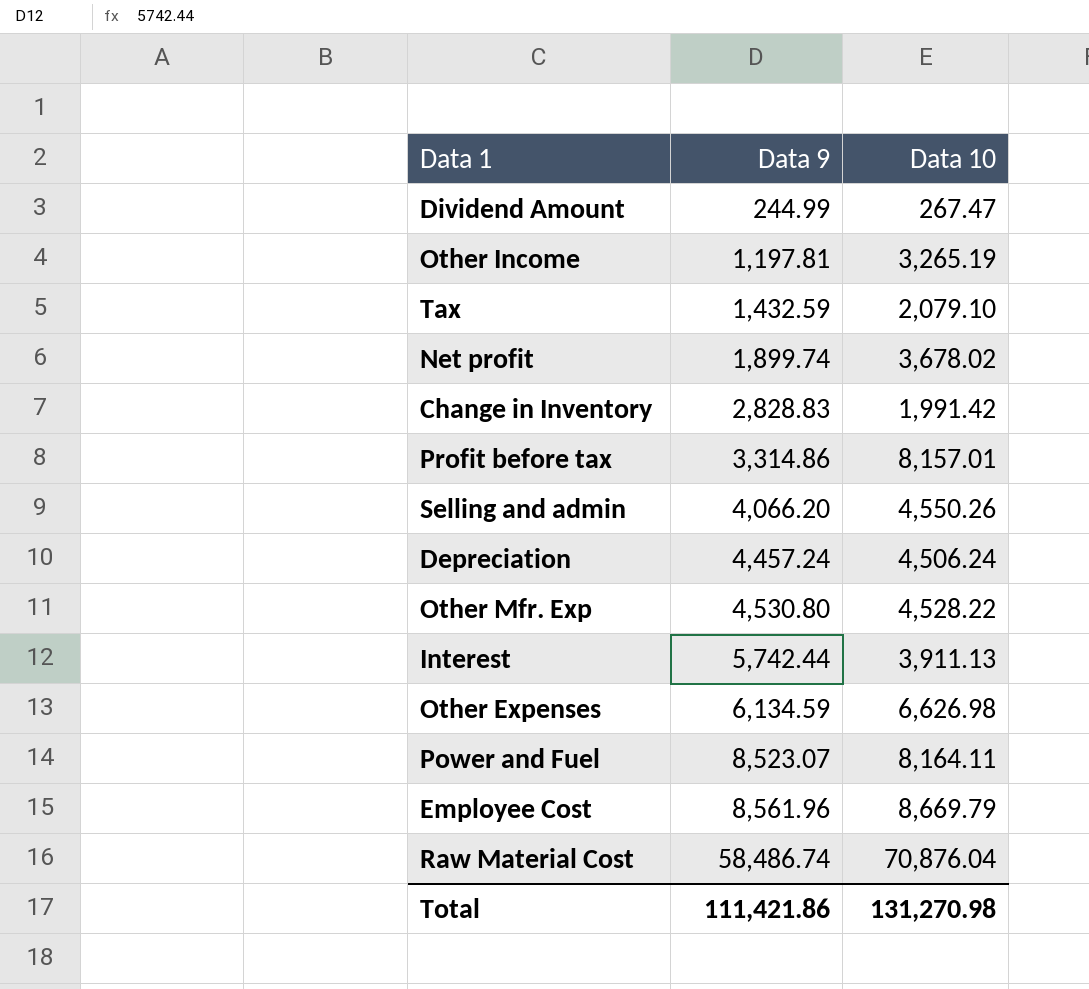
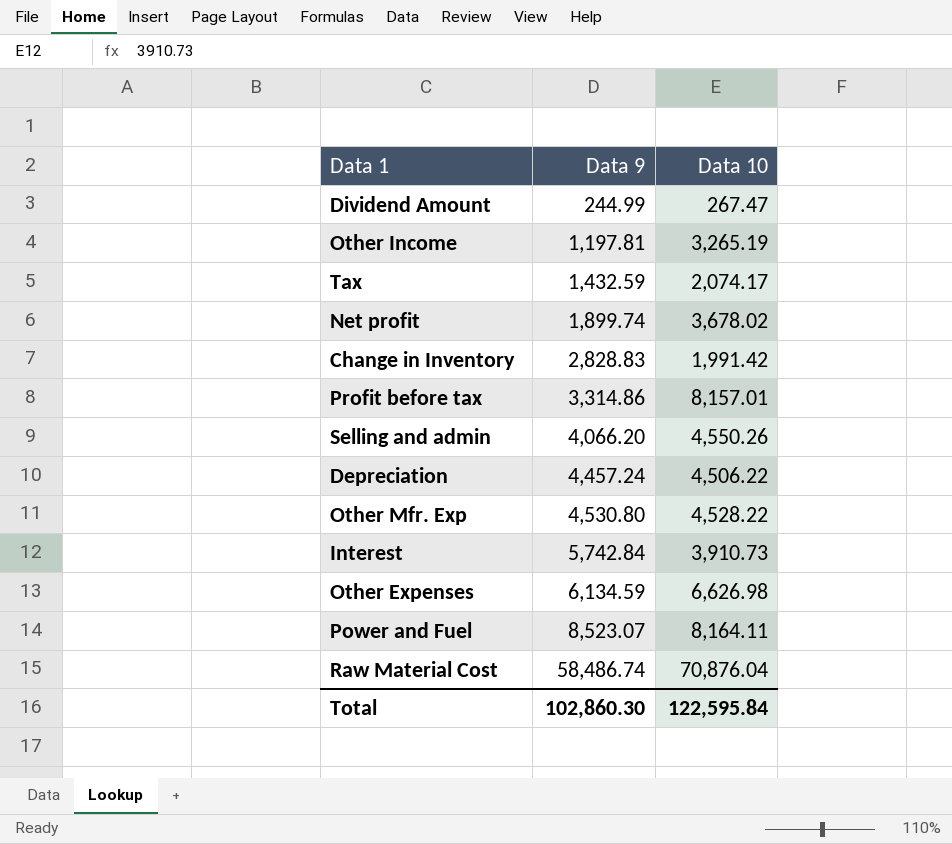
row Employee Cost: 8,561.96 | 8,669.79 -> none
Tax | Data 10: 2,079.10 -> 2,074.17
Depreciation | Data 10: 4,506.24 -> 4,506.22
Interest | Data 9: 5,742.44 -> 5,742.84
Interest | Data 10: 3,911.13 -> 3,910.73
Total | Data 9: 111,421.86 -> 102,860.30
Total | Data 10: 131,270.98 -> 122,595.84

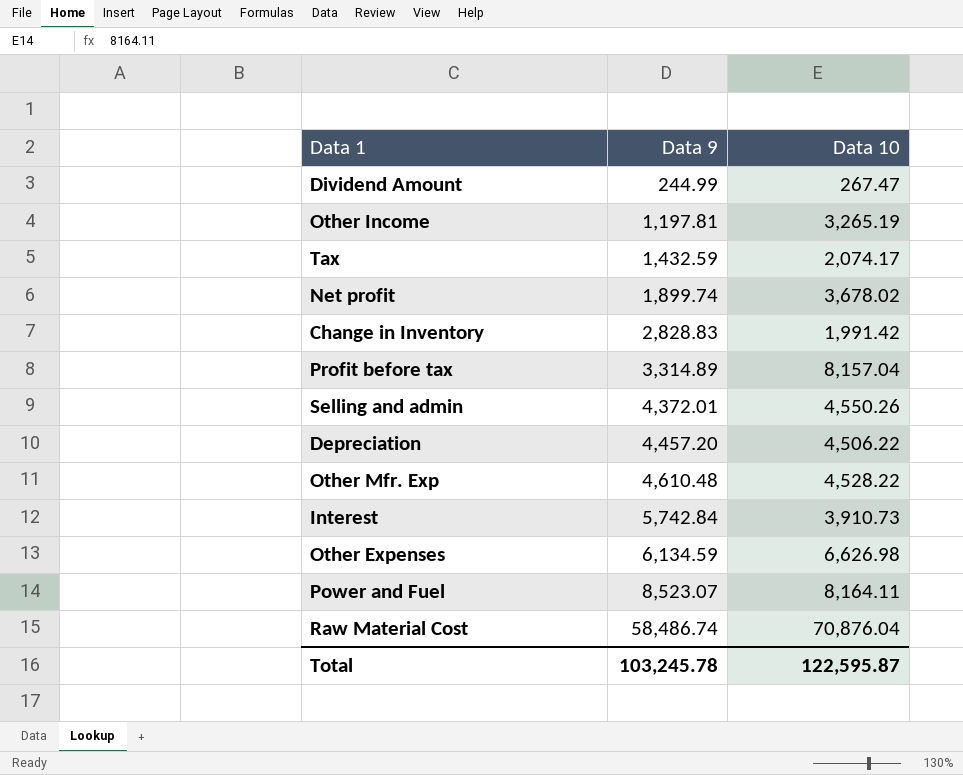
Profit before tax | Data 9: 3,314.86 -> 3,314.89
Profit before tax | Data 10: 8,157.01 -> 8,157.04
Selling and admin | Data 9: 4,066.20 -> 4,372.01
Depreciation | Data 9: 4,457.24 -> 4,457.20
Other Mfr. Exp | Data 9: 4,530.80 -> 4,610.48
Total | Data 9: 102,860.30 -> 103,245.78
Total | Data 10: 122,595.84 -> 122,595.87

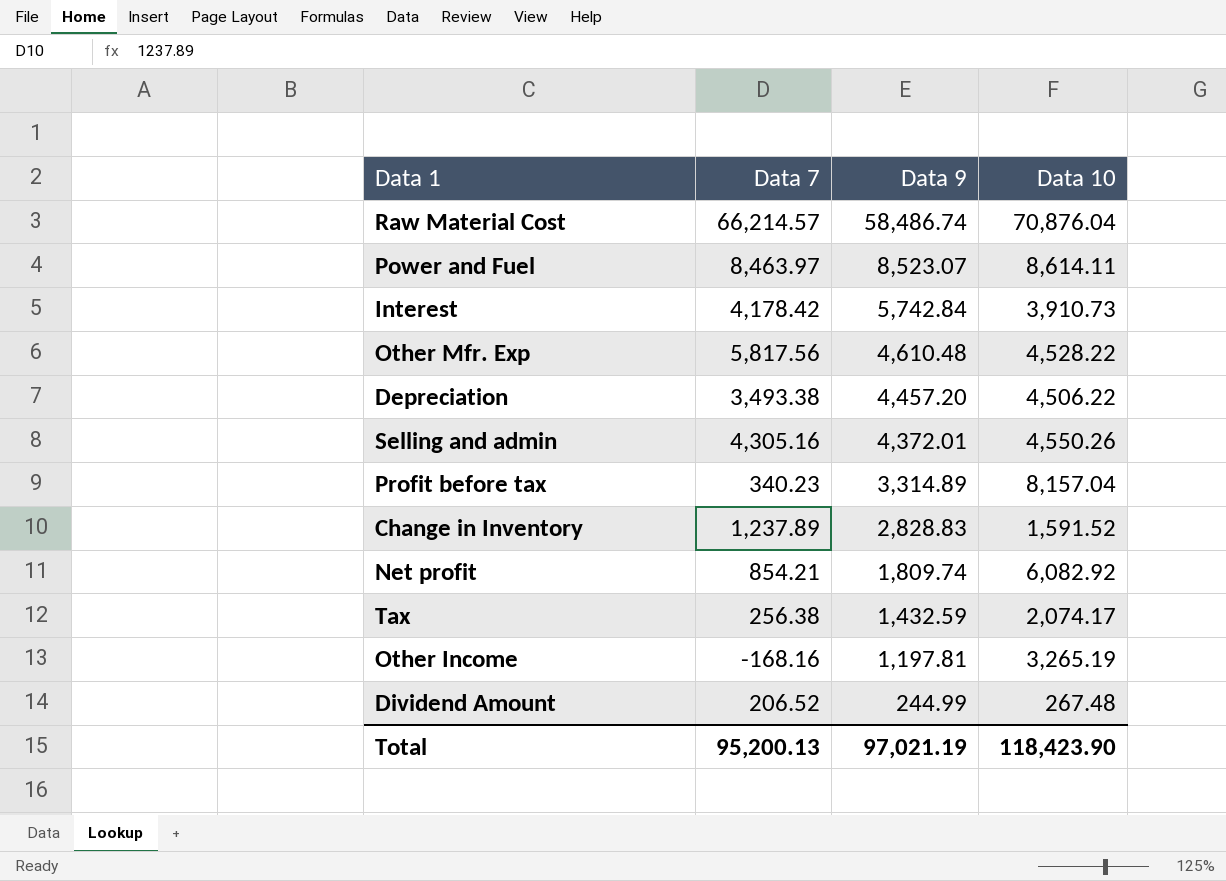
row order: Data 9 ascending -> Data 9 descending
column Data 7 | position: none -> 2
row Other Expenses: 6,134.59 | 6,626.98 -> none
Power and Fuel | Data 10: 8,164.11 -> 8,614.11
Change in Inventory | Data 10: 1,991.42 -> 1,591.52
Net profit | Data 9: 1,899.74 -> 1,809.74
Net profit | Data 10: 3,678.02 -> 6,082.92
Dividend Amount | Data 10: 267.47 -> 267.48
Total | Data 9: 103,245.78 -> 97,021.19
Total | Data 10: 122,595.87 -> 118,423.90

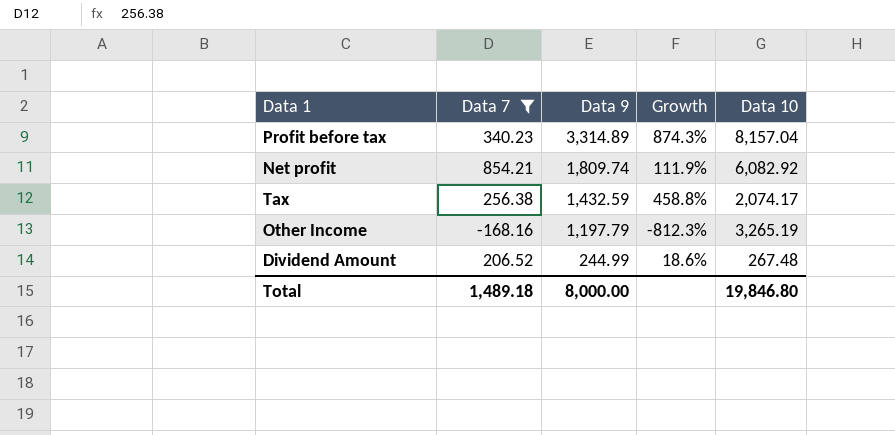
filter: none -> Data 7 <= 854.21
column Growth | formula: none -> ([Data 9] - [Data 7]) / [Data 7]
Other Income | Data 9: 1,197.81 -> 1,197.79
Total | Data 7: 95,200.13 -> 1,489.18
Total | Data 9: 97,021.19 -> 8,000.00
Total | Data 10: 118,423.90 -> 19,846.80

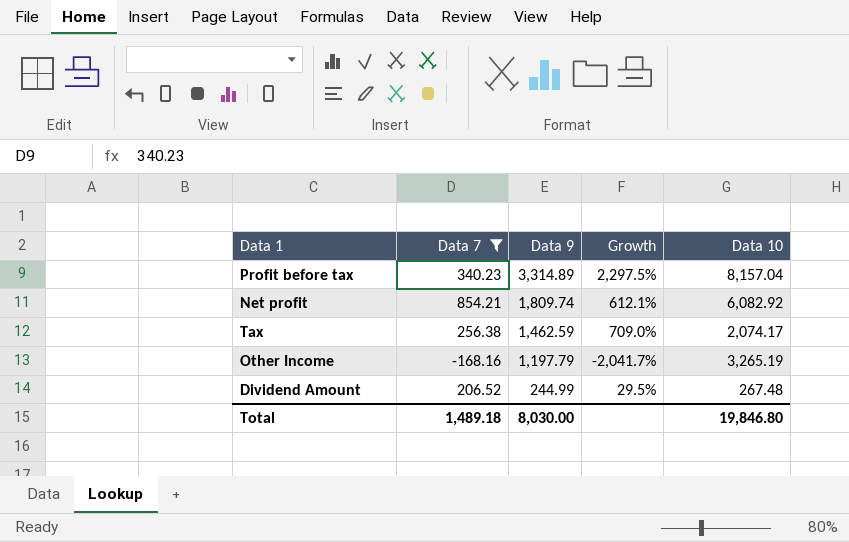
column Growth | formula: ([Data 9] - [Data 7]) / [Data 7] -> ([Data 10] - [Data 7]) / [Data 7]
Tax | Data 9: 1,432.59 -> 1,462.59
Total | Data 9: 8,000.00 -> 8,030.00

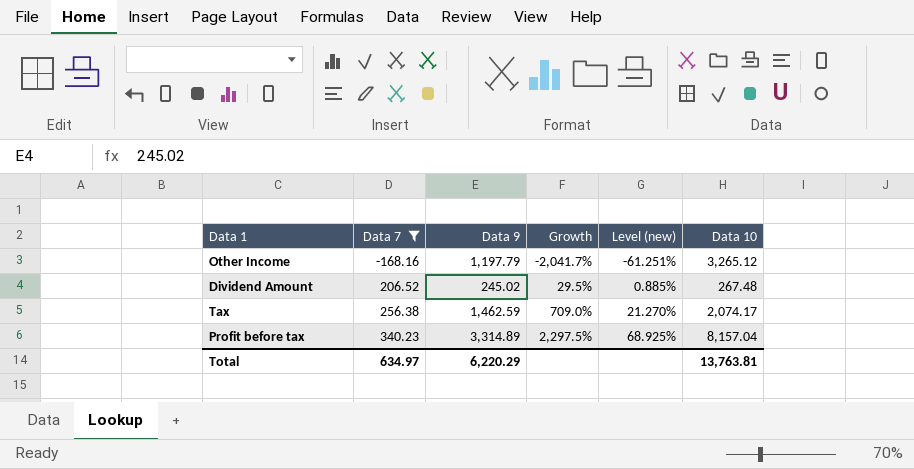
row order: Data 9 descending -> Data 7 ascending
column Level (new) | formula: none -> [Growth] * 0.03
row Net profit: 854.21 | 1,809.74 | 612.1% | 6,082.92 -> none
Other Income | Data 10: 3,265.19 -> 3,265.12
Dividend Amount | Data 9: 244.99 -> 245.02
Total | Data 7: 1,489.18 -> 634.97
Total | Data 9: 8,030.00 -> 6,220.29
Total | Data 10: 19,846.80 -> 13,763.81

